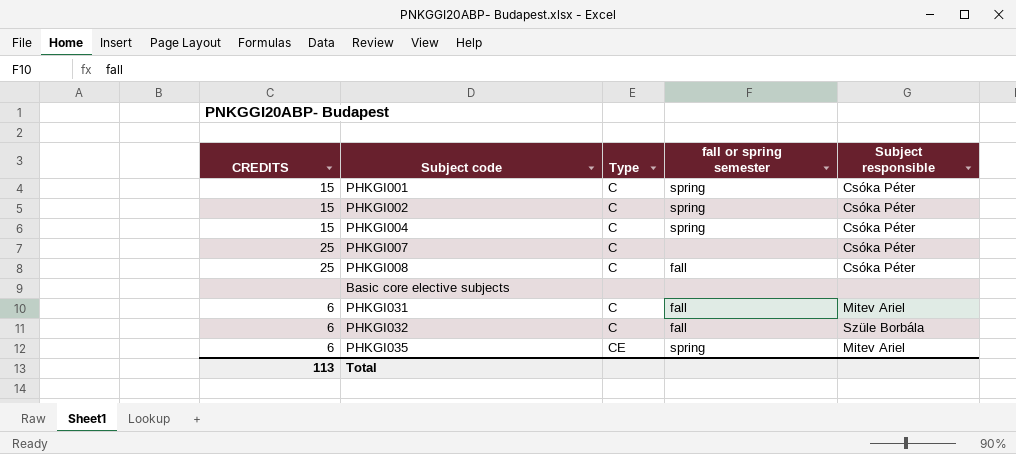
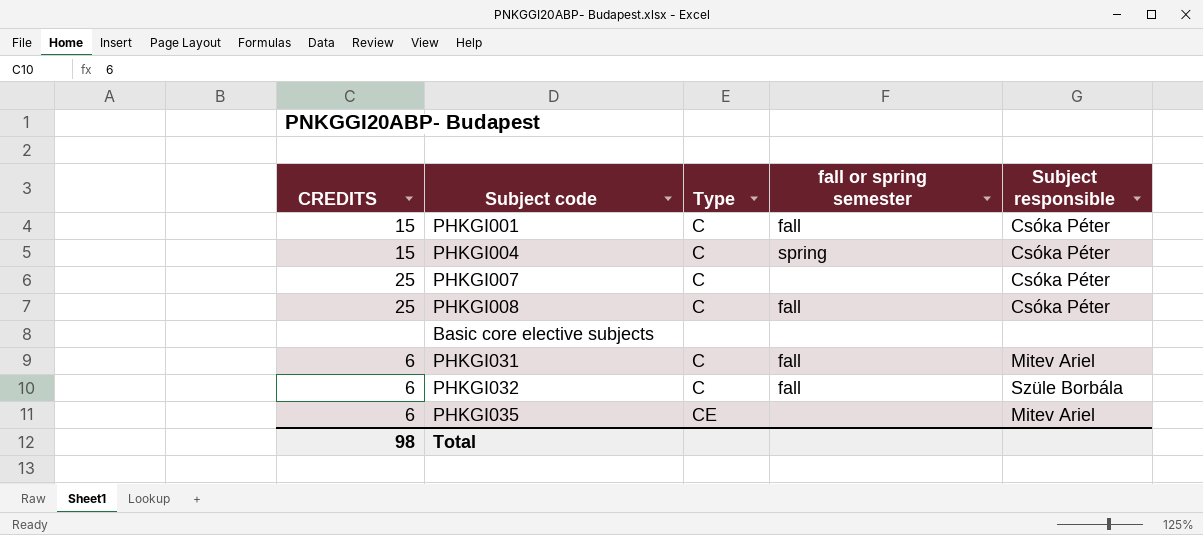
row PHKGI002: 15 | C | spring | Csóka Péter -> none
PHKGI001 | fall or spring semester: spring -> fall
PHKGI035 | fall or spring semester: spring -> none
Total | CREDITS: 113 -> 98

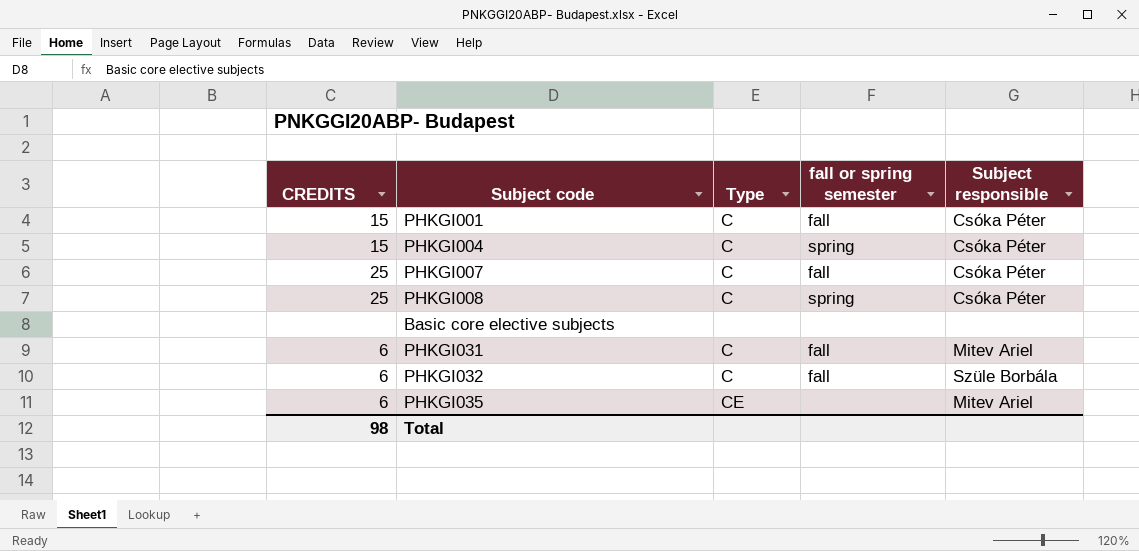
PHKGI007 | fall or spring semester: none -> fall
PHKGI008 | fall or spring semester: fall -> spring

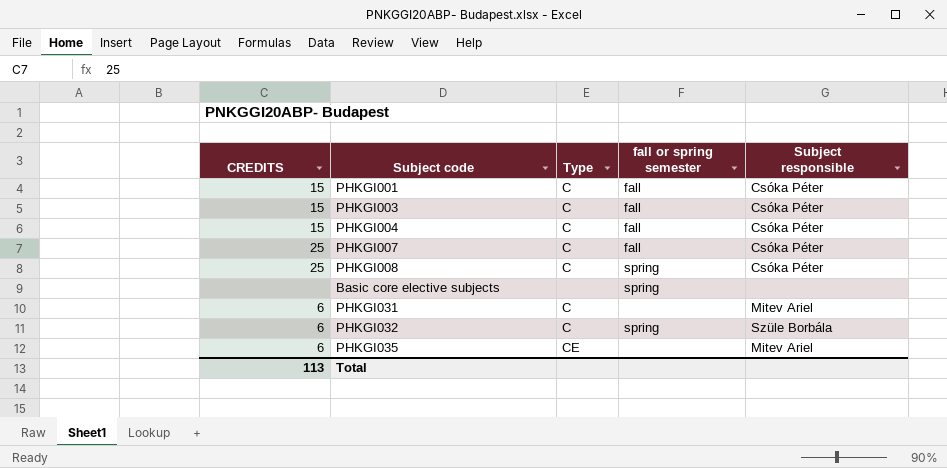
row PHKGI003: none -> 15 | C | fall | Csóka Péter
PHKGI004 | fall or spring semester: spring -> fall
Basic core elective subjects | fall or spring semester: none -> spring
PHKGI031 | fall or spring semester: fall -> none
PHKGI032 | fall or spring semester: fall -> spring
Total | CREDITS: 98 -> 113

